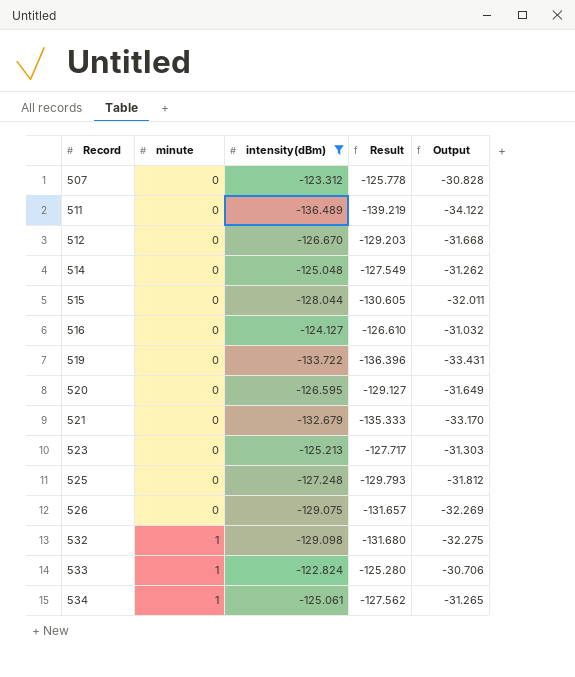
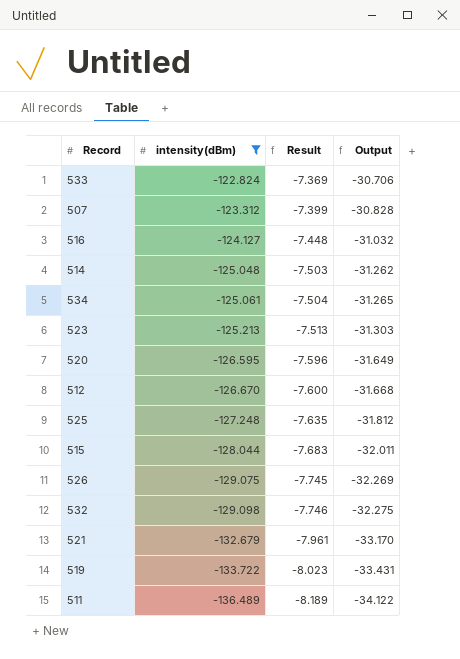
row order: Record ascending -> intensity(dBm) descending
column minute | position: 2 -> none
column Result | formula: [intensity(dBm)] * 1.02 -> [intensity(dBm)] * 0.06

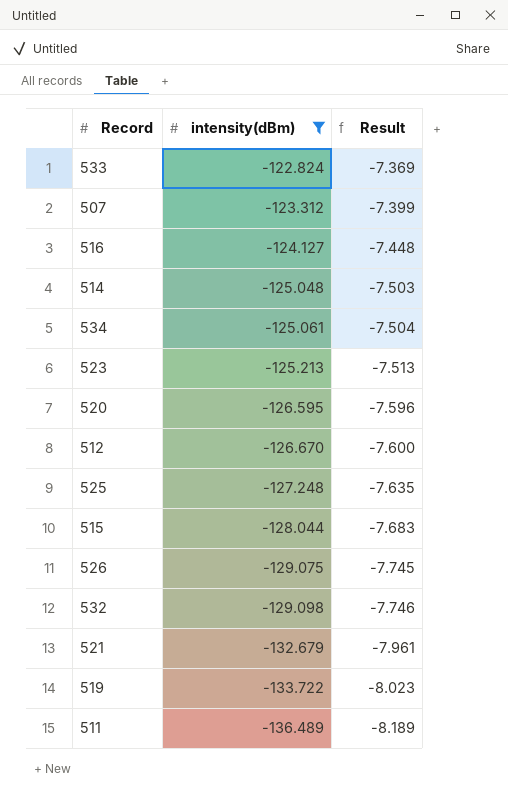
column Output | formula: [intensity(dBm)] * 0.25 -> none

